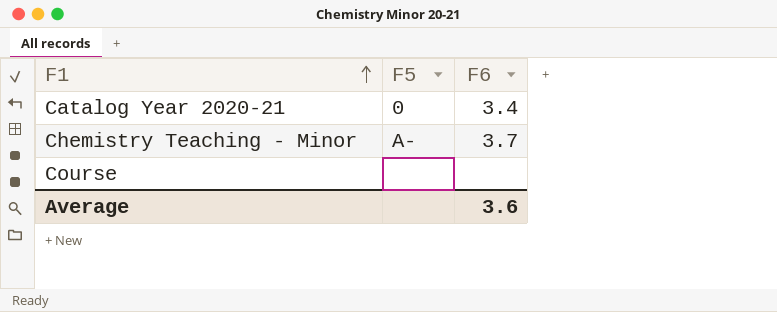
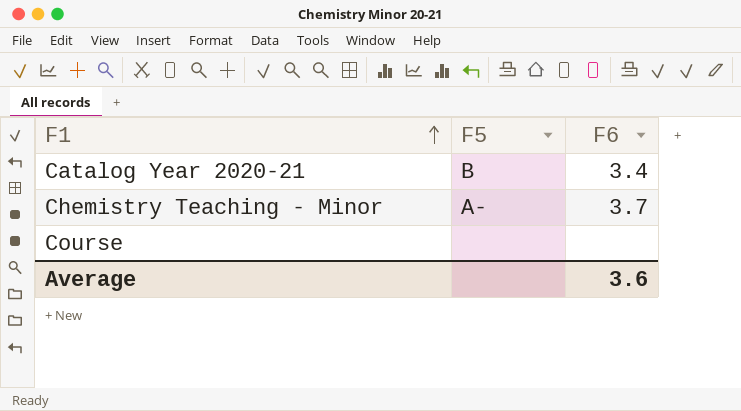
Catalog Year 2020-21 | F5: 0 -> B

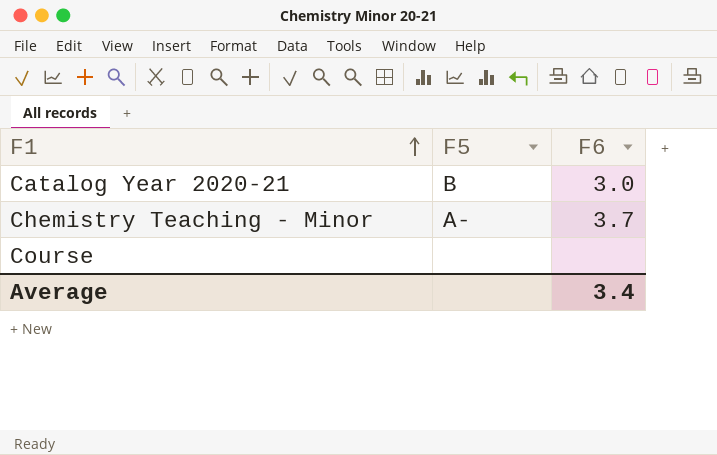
Catalog Year 2020-21 | F6: 3.4 -> 3.0
Average | F6: 3.6 -> 3.4

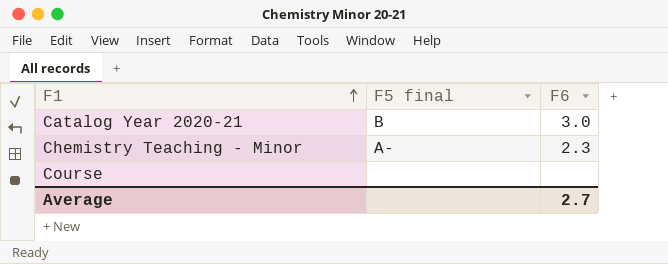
column name: F5 -> F5 final
Chemistry Teaching - Minor | F6: 3.7 -> 2.3
Average | F6: 3.4 -> 2.7

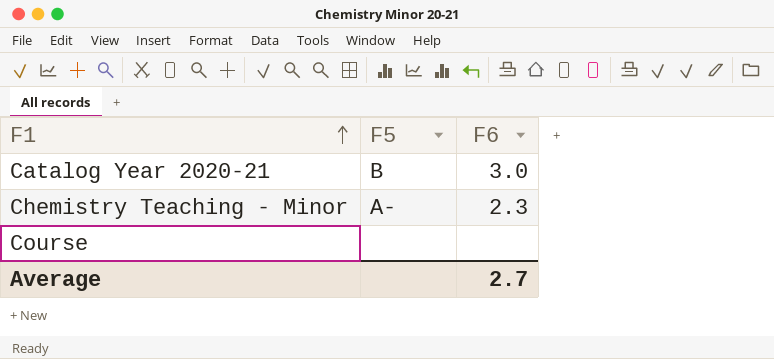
column name: F5 final -> F5

